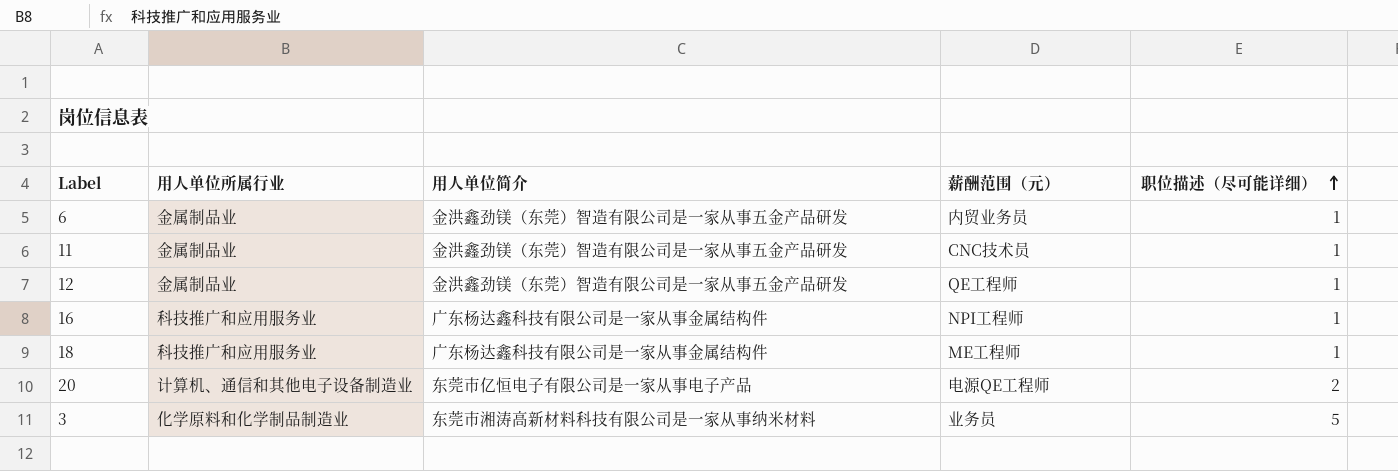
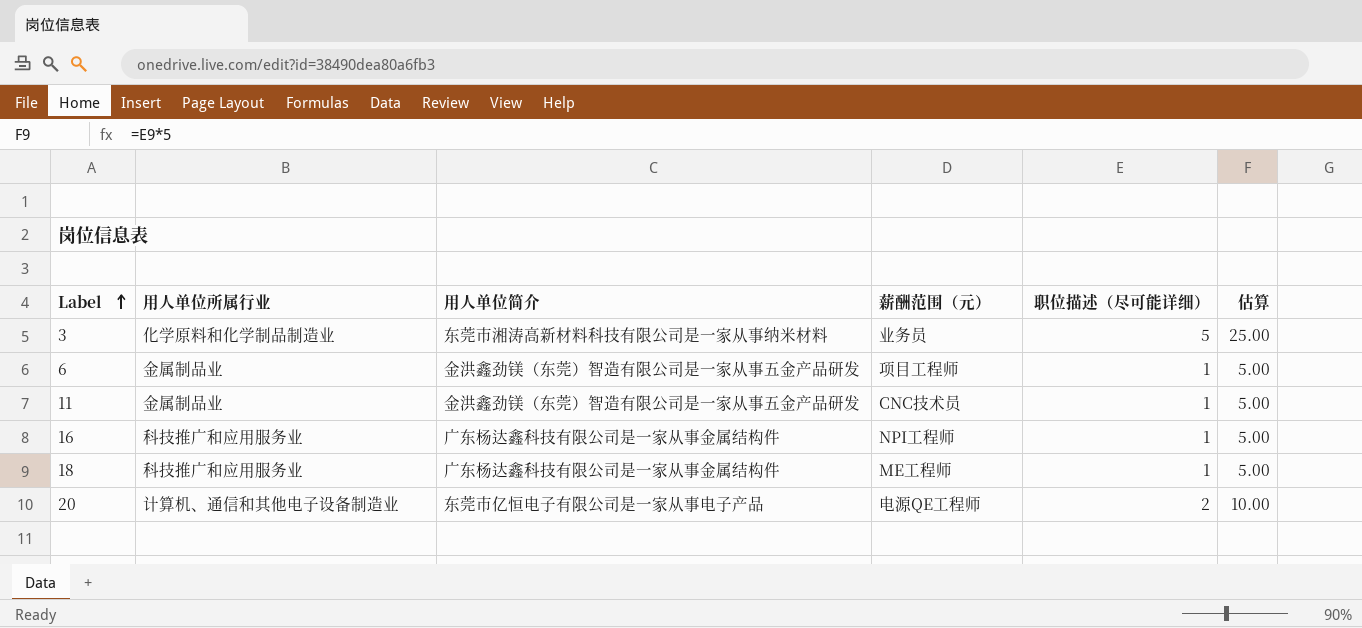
row order: 职位描述（尽可能详细） ascending -> Label ascending
column 估算 | formula: none -> [职位描述（尽可能详细）] * 5
row 12: 金属制品业 | 金洪鑫劲镁（东莞）智造有限公司是一家从事五金产品研发 | QE工程师 | 1 -> none
6 | 薪酬范围（元）: 内贸业务员 -> 项目工程师

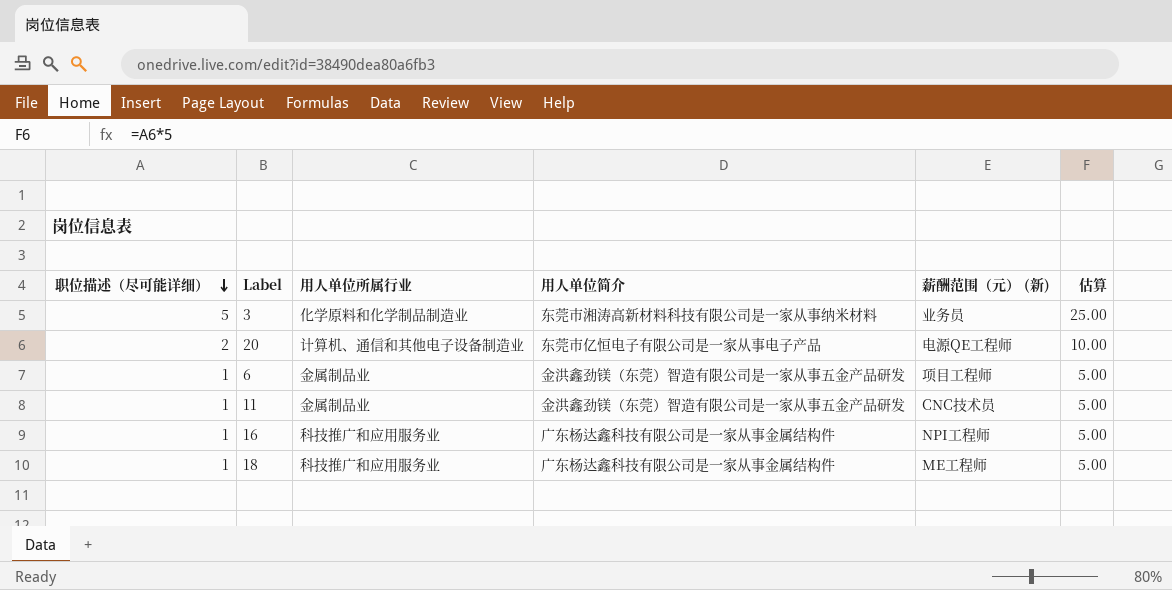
row order: Label ascending -> 职位描述（尽可能详细） descending
column 职位描述（尽可能详细） | position: 5 -> 1
column name: 薪酬范围（元） -> 薪酬范围（元） (新)

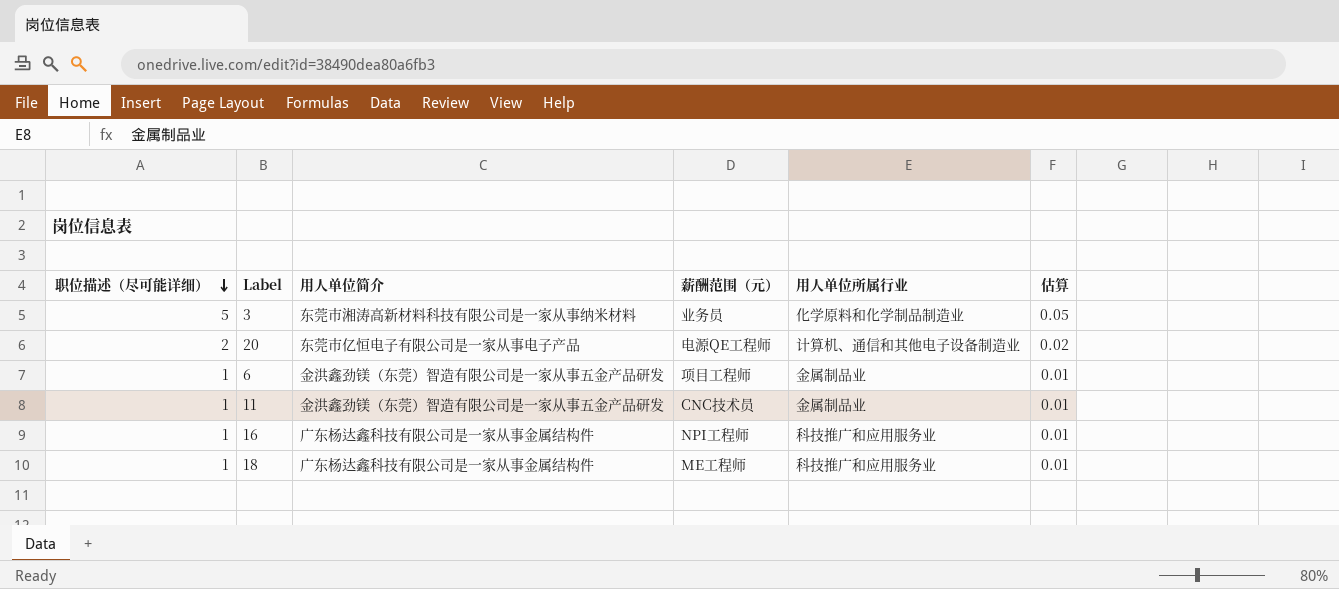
column name: 薪酬范围（元） (新) -> 薪酬范围（元）
column 用人单位所属行业 | position: 3 -> 5
column 估算 | formula: [职位描述（尽可能详细）] * 5 -> [职位描述（尽可能详细）] * 0.01

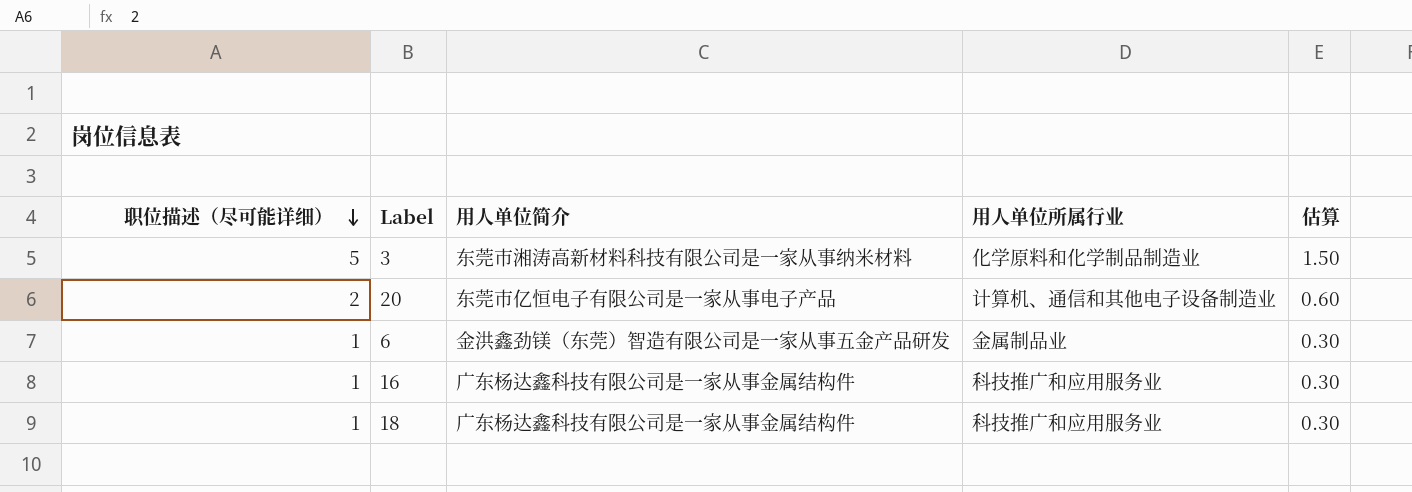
column 薪酬范围（元） | position: 4 -> none
column 估算 | formula: [职位描述（尽可能详细）] * 0.01 -> [职位描述（尽可能详细）] * 0.3
row 11: 1 | 金洪鑫劲镁（东莞）智造有限公司是一家从事五金产品研发 | CNC技术员 | 金属制品业 | 0.01 -> none

